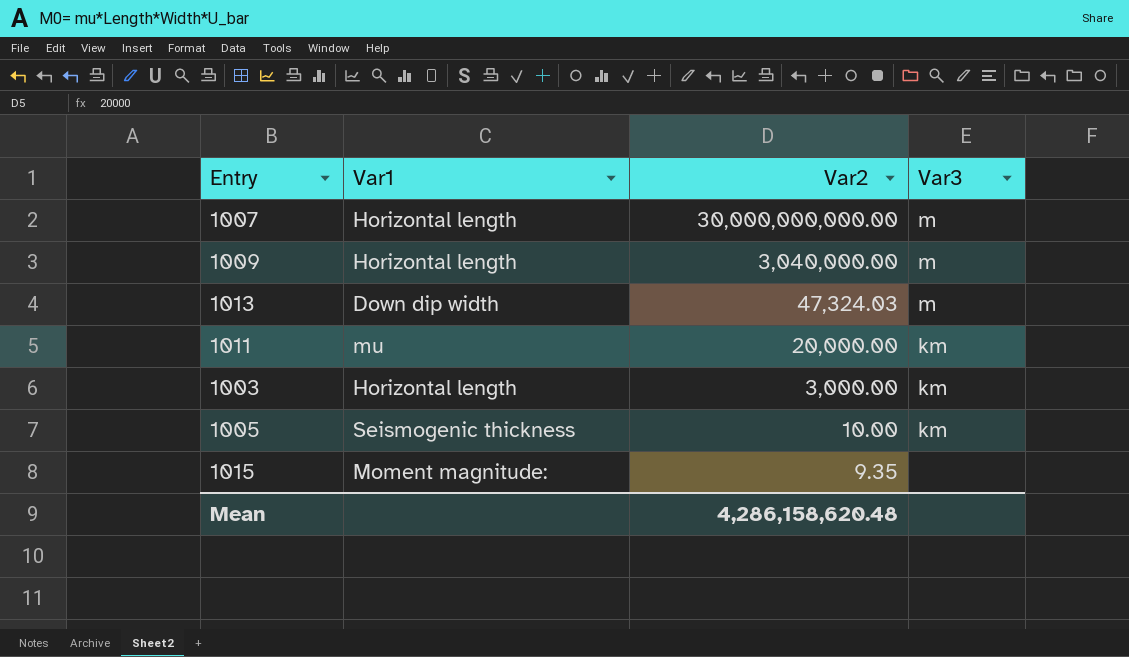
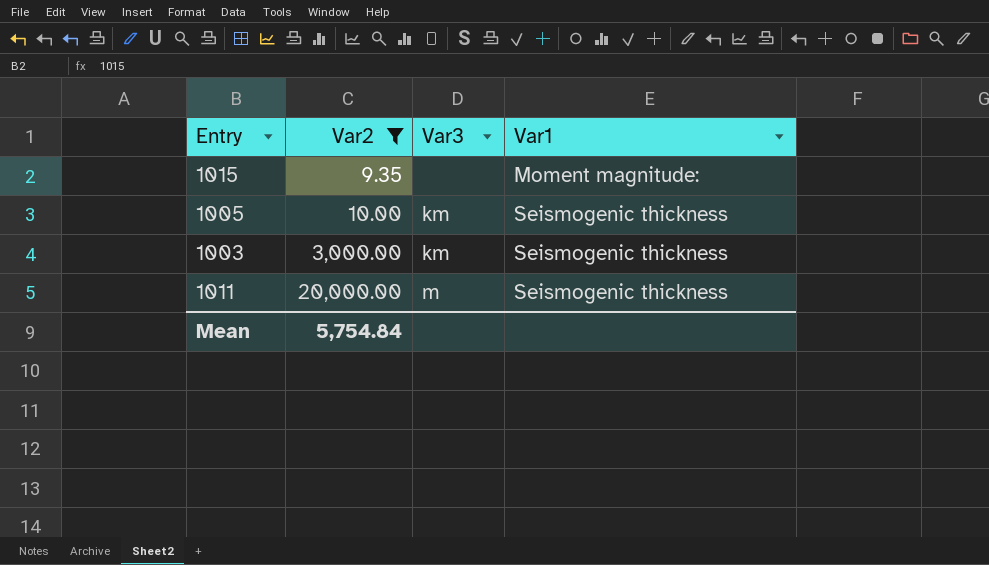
filter: none -> Var2 <= 20,000.00
row order: Var2 descending -> Var2 ascending
column Var1 | position: 2 -> 4
1003 | Var1: Horizontal length -> Seismogenic thickness
1011 | Var3: km -> m
1011 | Var1: mu -> Seismogenic thickness
Mean | Var2: 4,286,158,620.48 -> 5,754.84

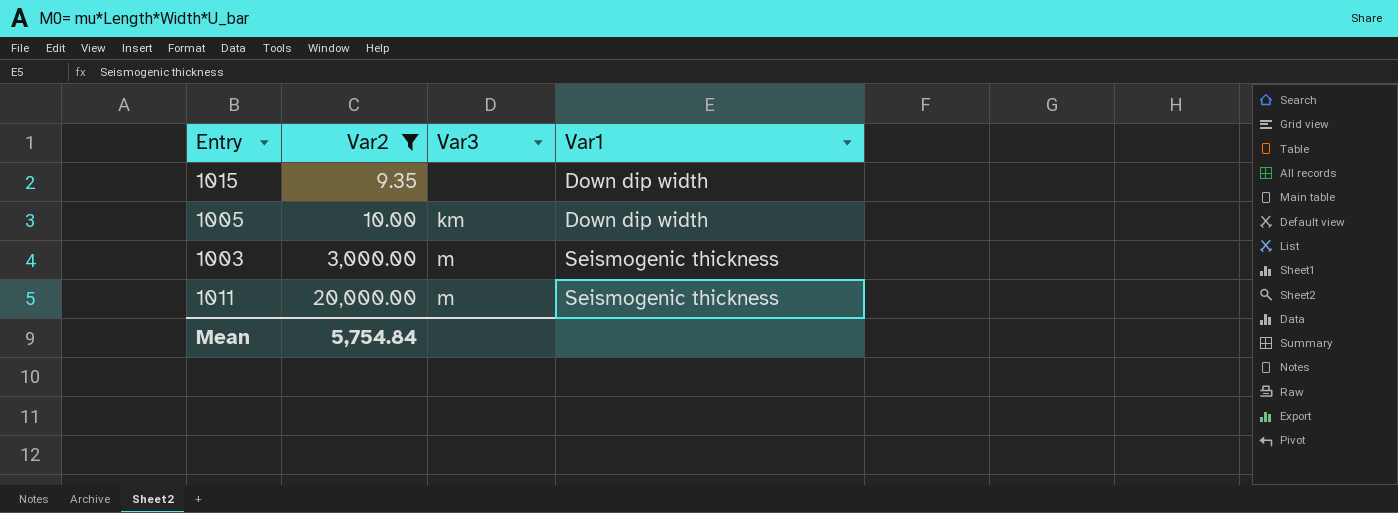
1015 | Var1: Moment magnitude: -> Down dip width
1005 | Var1: Seismogenic thickness -> Down dip width
1003 | Var3: km -> m

